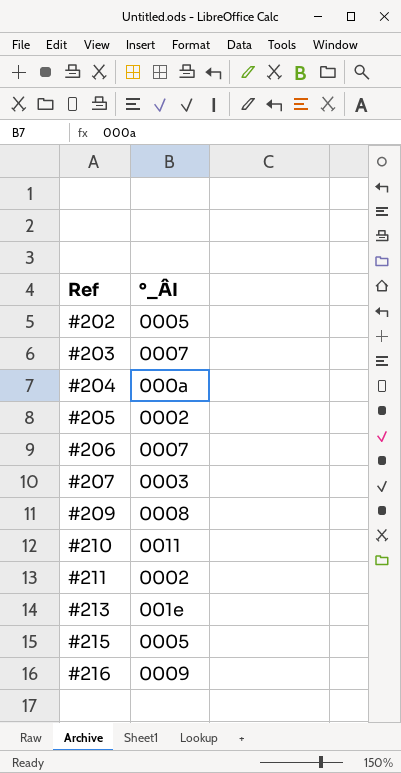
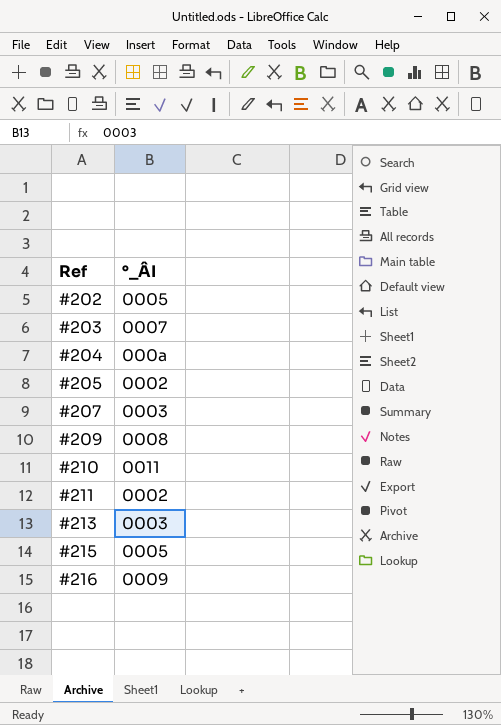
row #206: 0007 -> none
#213 | °_ÂI: 001e -> 0003

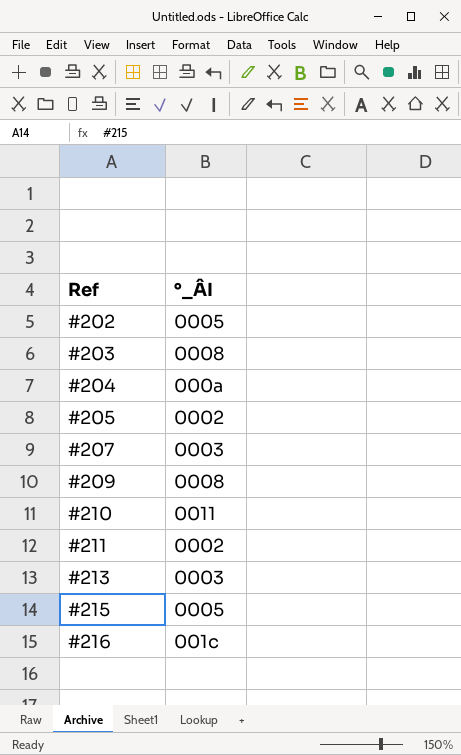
#203 | °_ÂI: 0007 -> 0008
#216 | °_ÂI: 0009 -> 001c

